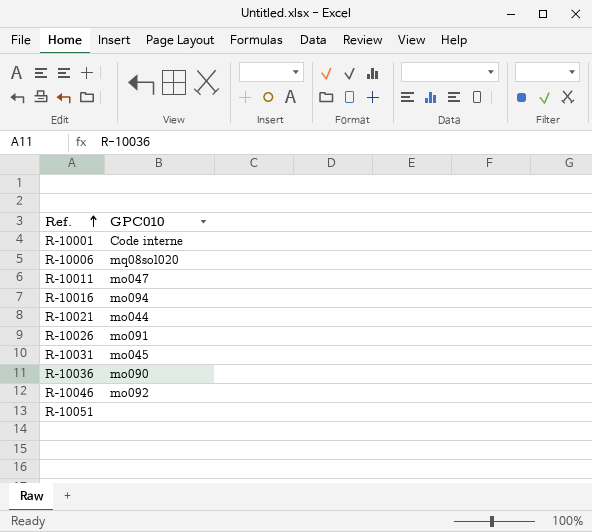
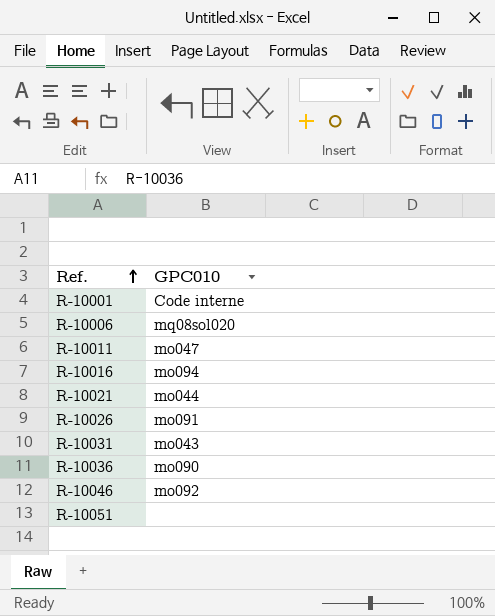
R-10031 | GPC010: mo045 -> mo043

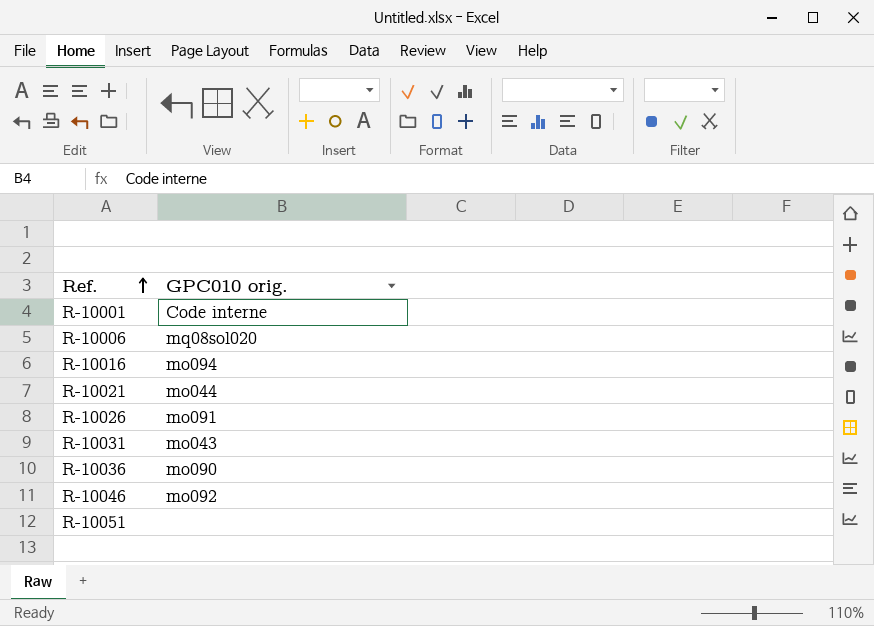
column name: GPC010 -> GPC010 orig.
row R-10011: mo047 -> none

